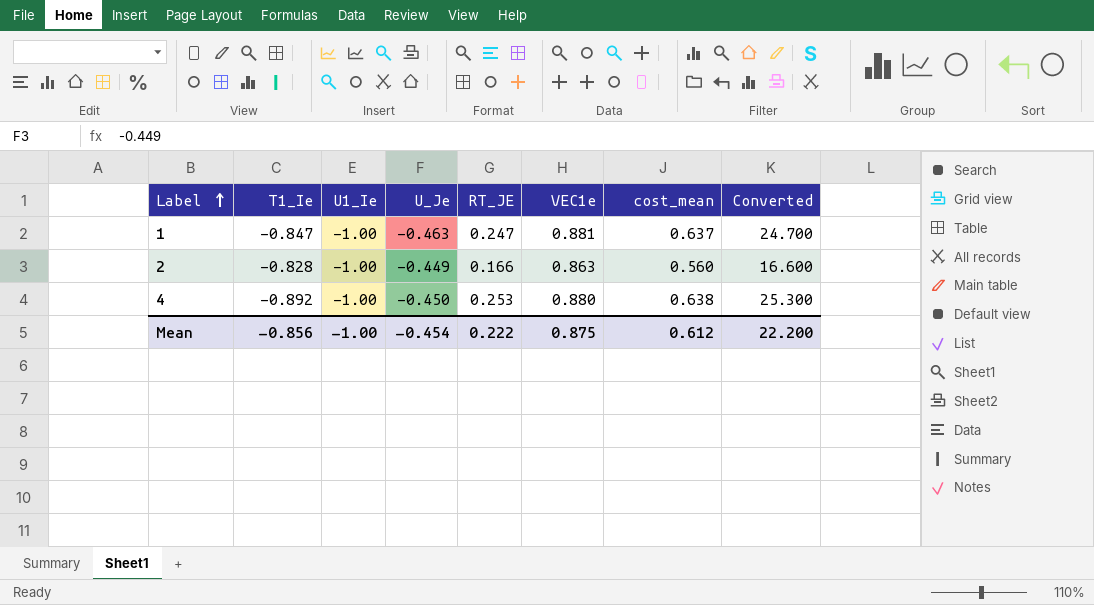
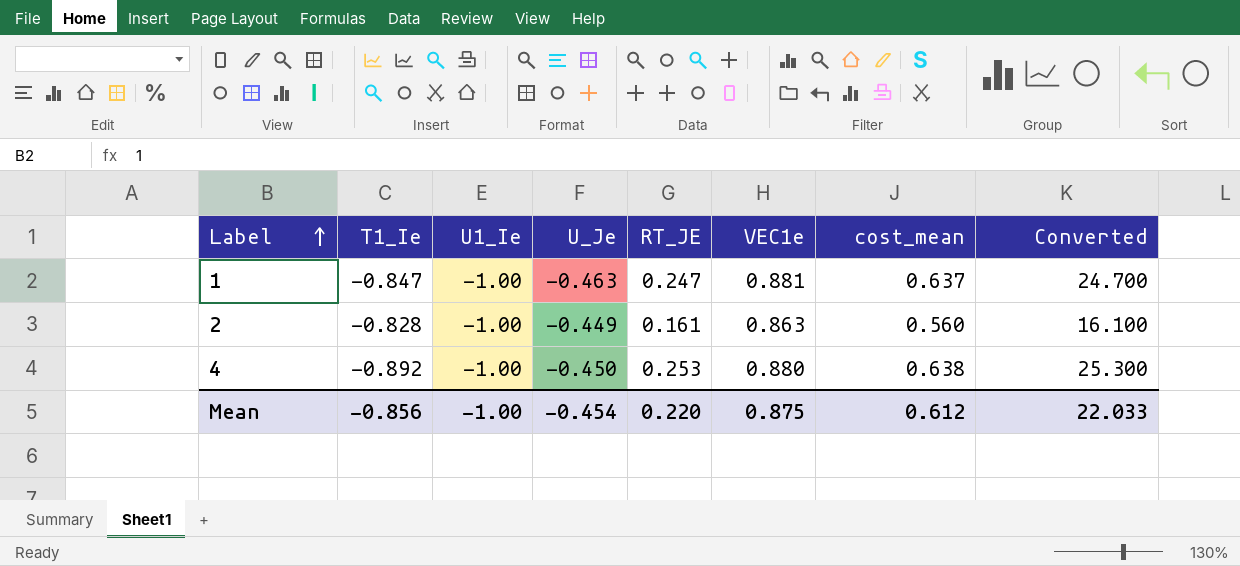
2 | RT_JE: 0.166 -> 0.161
2 | Converted: 16.600 -> 16.100
Mean | RT_JE: 0.222 -> 0.220
Mean | Converted: 22.200 -> 22.033

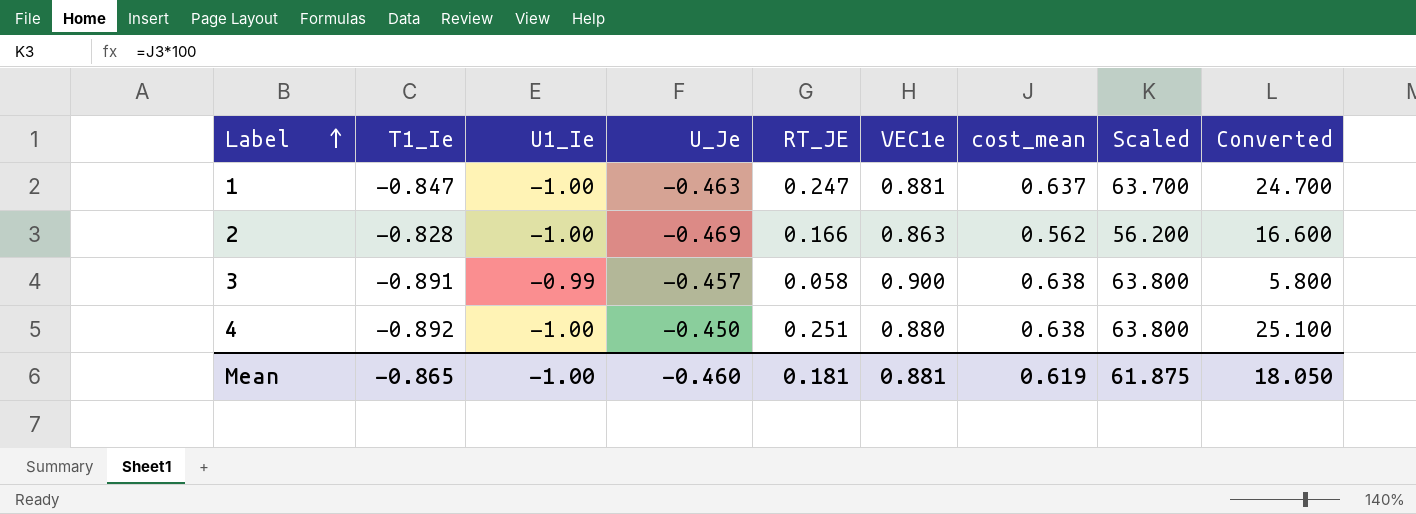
column Scaled | formula: none -> [cost_mean] * 100
2 | U_Je: -0.449 -> -0.469
2 | RT_JE: 0.161 -> 0.166
2 | cost_mean: 0.560 -> 0.562
2 | Converted: 16.100 -> 16.600
row 3: none -> -0.891 | -0.99 | -0.457 | 0.058 | 0.900 | 0.638 | 63.800 | 5.800
4 | RT_JE: 0.253 -> 0.251
4 | Converted: 25.300 -> 25.100
Mean | T1_Ie: -0.856 -> -0.865
Mean | U_Je: -0.454 -> -0.460
Mean | RT_JE: 0.220 -> 0.181
Mean | VEC1e: 0.875 -> 0.881
Mean | cost_mean: 0.612 -> 0.619
Mean | Converted: 22.033 -> 18.050

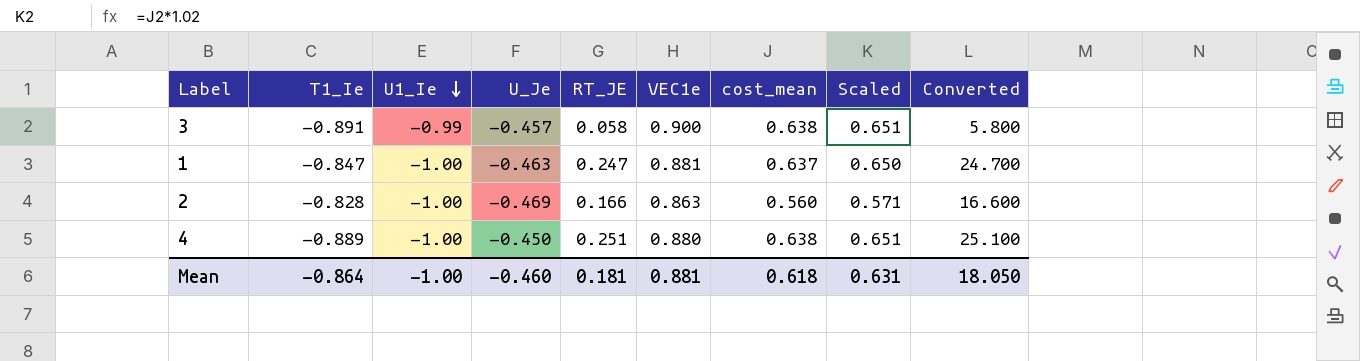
row order: Label ascending -> U1_Ie descending
column Scaled | formula: [cost_mean] * 100 -> [cost_mean] * 1.02
2 | cost_mean: 0.562 -> 0.560
4 | T1_Ie: -0.892 -> -0.889
Mean | T1_Ie: -0.865 -> -0.864
Mean | cost_mean: 0.619 -> 0.618
Mean | Scaled: 61.875 -> 0.631

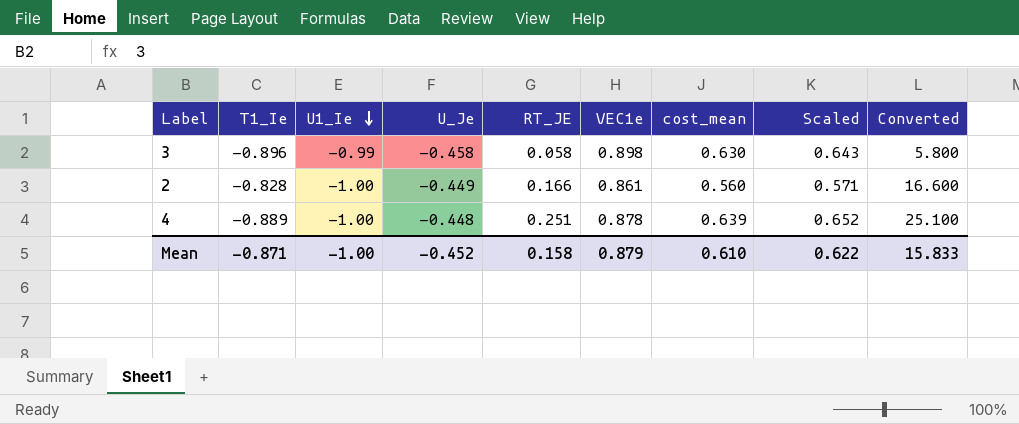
row 1: -0.847 | -1.00 | -0.463 | 0.247 | 0.881 | 0.637 | 0.650 | 24.700 -> none
3 | T1_Ie: -0.891 -> -0.896
3 | U_Je: -0.457 -> -0.458
3 | VEC1e: 0.900 -> 0.898
3 | cost_mean: 0.638 -> 0.630
3 | Scaled: 0.651 -> 0.643
2 | U_Je: -0.469 -> -0.449
2 | VEC1e: 0.863 -> 0.861
4 | U_Je: -0.450 -> -0.448
4 | VEC1e: 0.880 -> 0.878
4 | cost_mean: 0.638 -> 0.639
4 | Scaled: 0.651 -> 0.652
Mean | T1_Ie: -0.864 -> -0.871
Mean | U_Je: -0.460 -> -0.452
Mean | RT_JE: 0.181 -> 0.158
Mean | VEC1e: 0.881 -> 0.879
Mean | cost_mean: 0.618 -> 0.610
Mean | Scaled: 0.631 -> 0.622
Mean | Converted: 18.050 -> 15.833

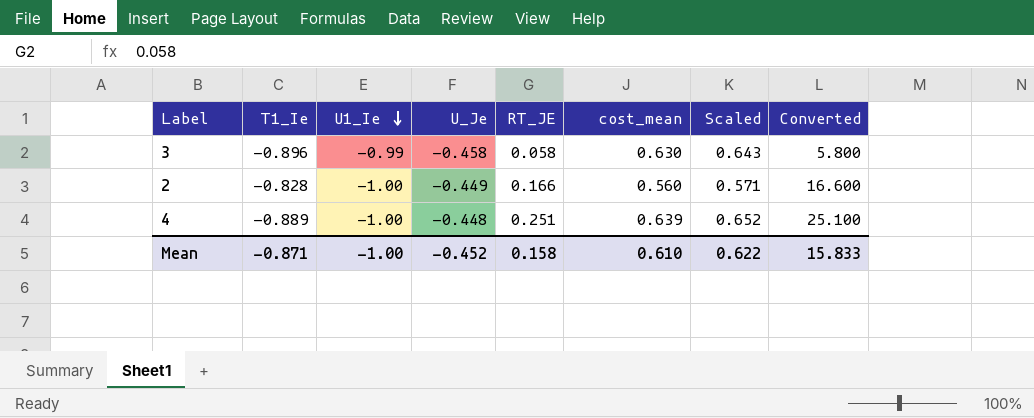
column VEC1e | position: 6 -> none

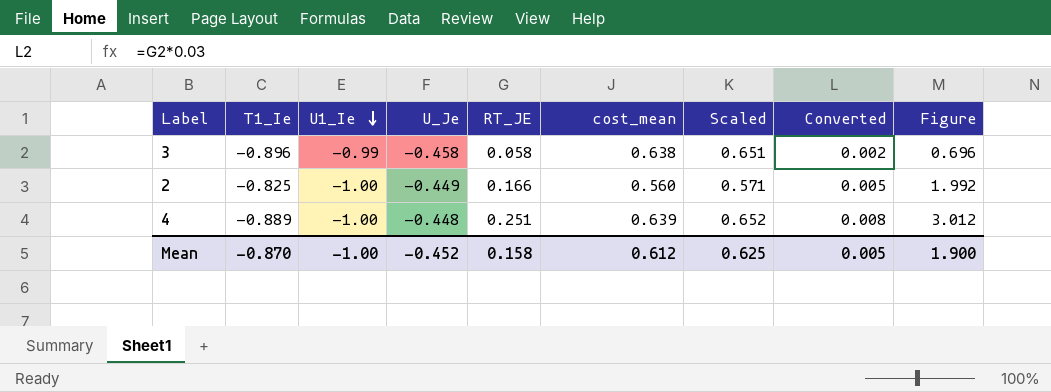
column Converted | formula: [RT_JE] * 100 -> [RT_JE] * 0.03
column Figure | formula: none -> [RT_JE] * 12
3 | cost_mean: 0.630 -> 0.638
3 | Scaled: 0.643 -> 0.651
2 | T1_Ie: -0.828 -> -0.825
Mean | T1_Ie: -0.871 -> -0.870
Mean | cost_mean: 0.610 -> 0.612
Mean | Scaled: 0.622 -> 0.625
Mean | Converted: 15.833 -> 0.005

